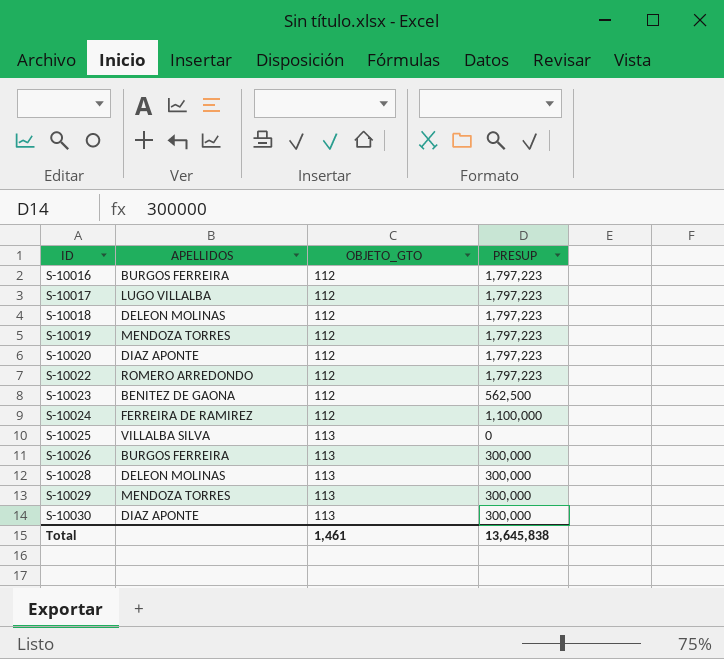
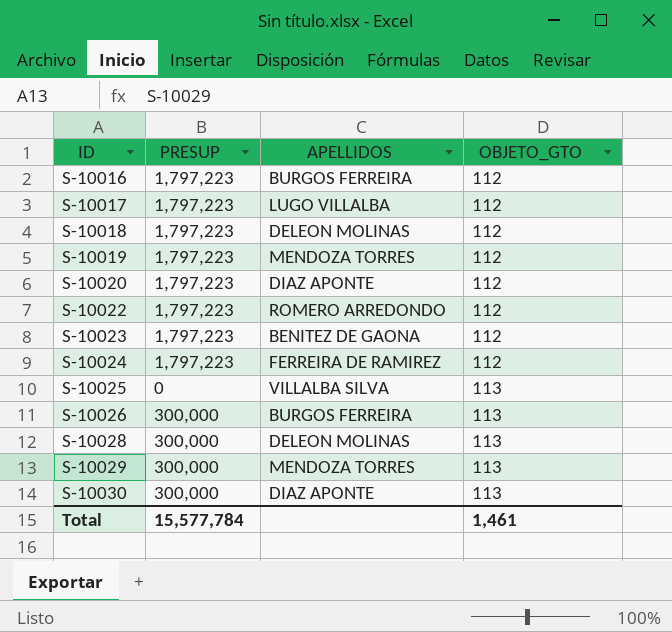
column PRESUP | position: 4 -> 2
S-10023 | PRESUP: 562,500 -> 1,797,223
S-10024 | PRESUP: 1,100,000 -> 1,797,223
Total | PRESUP: 13,645,838 -> 15,577,784

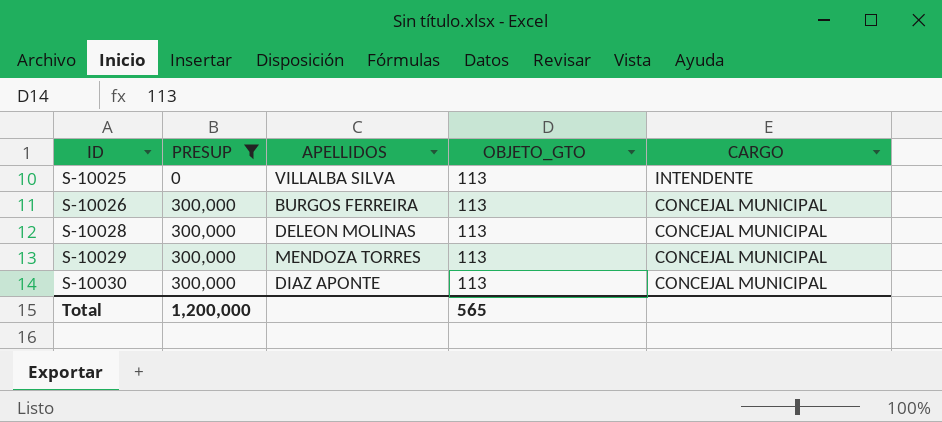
filter: none -> PRESUP != 1,797,223
column CARGO | position: none -> 5
Total | PRESUP: 15,577,784 -> 1,200,000
Total | OBJETO_GTO: 1,461 -> 565

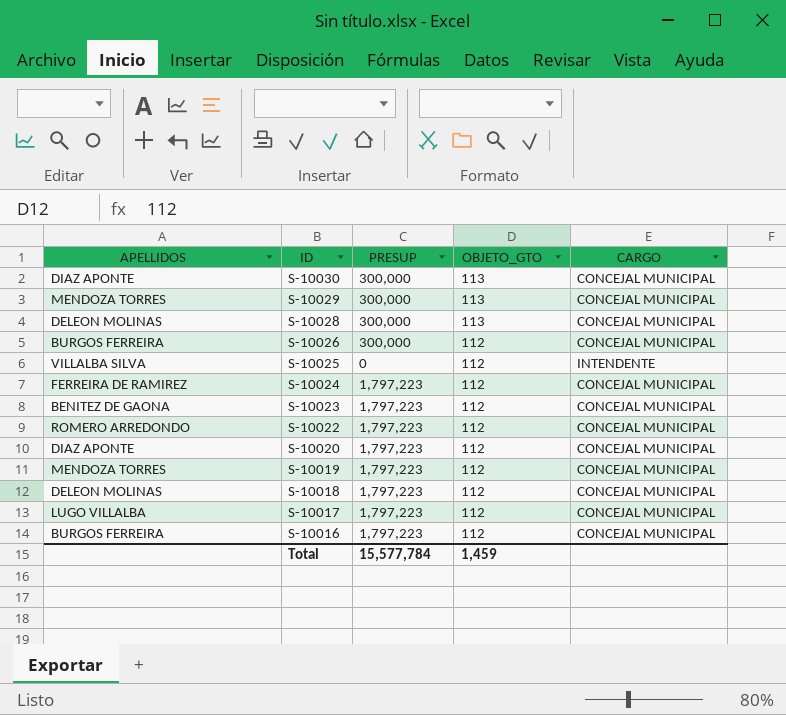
filter: PRESUP != 1,797,223 -> none
row order: ID ascending -> ID descending
column APELLIDOS | position: 3 -> 1
S-10026 | OBJETO_GTO: 113 -> 112
S-10025 | OBJETO_GTO: 113 -> 112
Total | PRESUP: 1,200,000 -> 15,577,784
Total | OBJETO_GTO: 565 -> 1,459

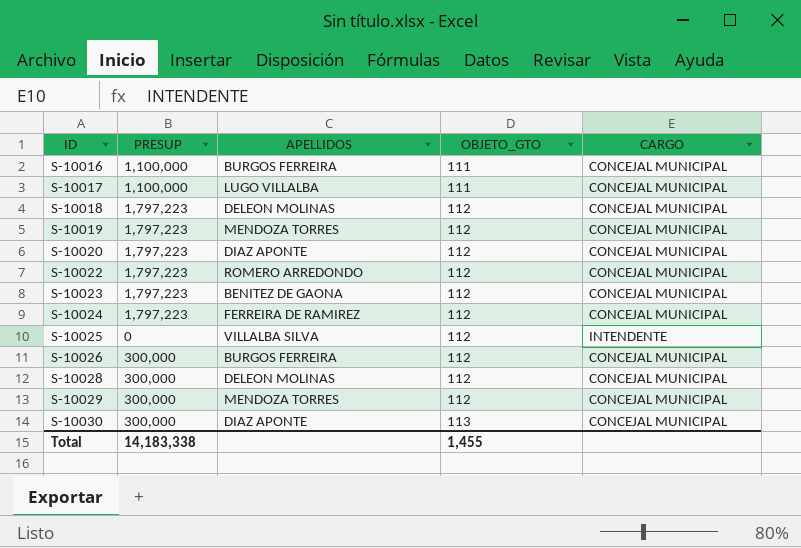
row order: ID descending -> ID ascending
column APELLIDOS | position: 1 -> 3
S-10016 | PRESUP: 1,797,223 -> 1,100,000
S-10016 | OBJETO_GTO: 112 -> 111
S-10017 | PRESUP: 1,797,223 -> 1,100,000
S-10017 | OBJETO_GTO: 112 -> 111
S-10028 | OBJETO_GTO: 113 -> 112
S-10029 | OBJETO_GTO: 113 -> 112
Total | PRESUP: 15,577,784 -> 14,183,338
Total | OBJETO_GTO: 1,459 -> 1,455

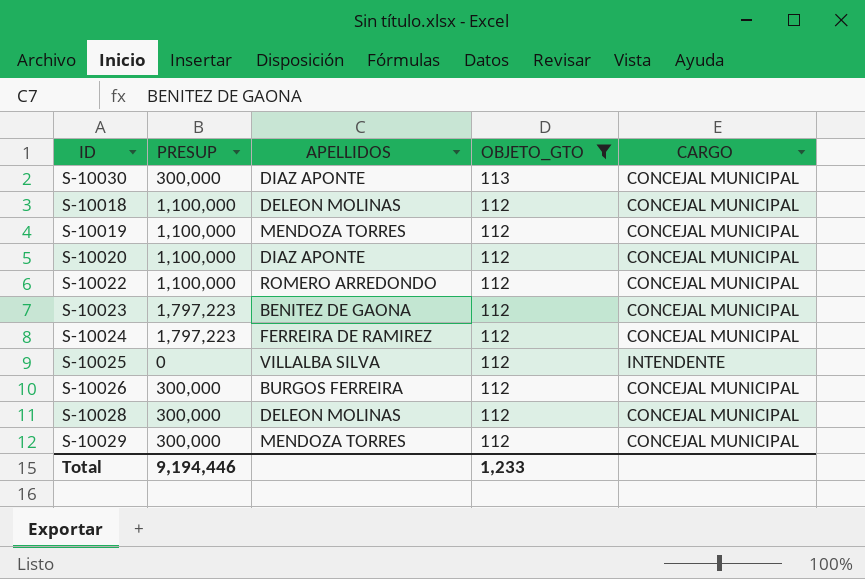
filter: none -> OBJETO_GTO != 111
row order: ID ascending -> OBJETO_GTO descending
S-10018 | PRESUP: 1,797,223 -> 1,100,000
S-10019 | PRESUP: 1,797,223 -> 1,100,000
S-10020 | PRESUP: 1,797,223 -> 1,100,000
S-10022 | PRESUP: 1,797,223 -> 1,100,000
Total | PRESUP: 14,183,338 -> 9,194,446
Total | OBJETO_GTO: 1,455 -> 1,233

